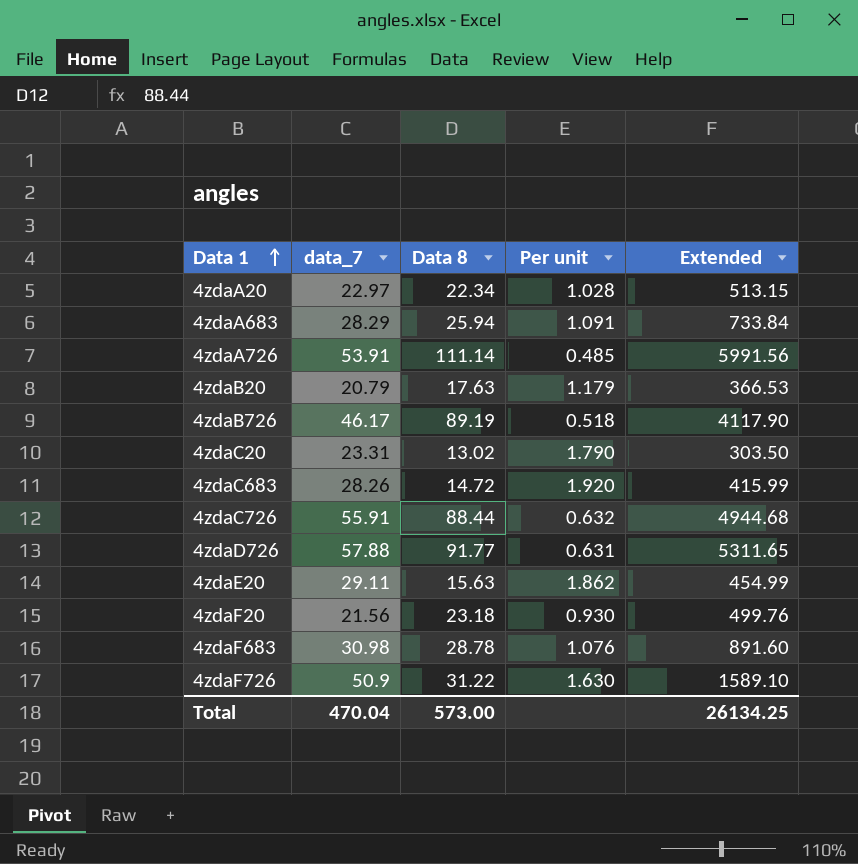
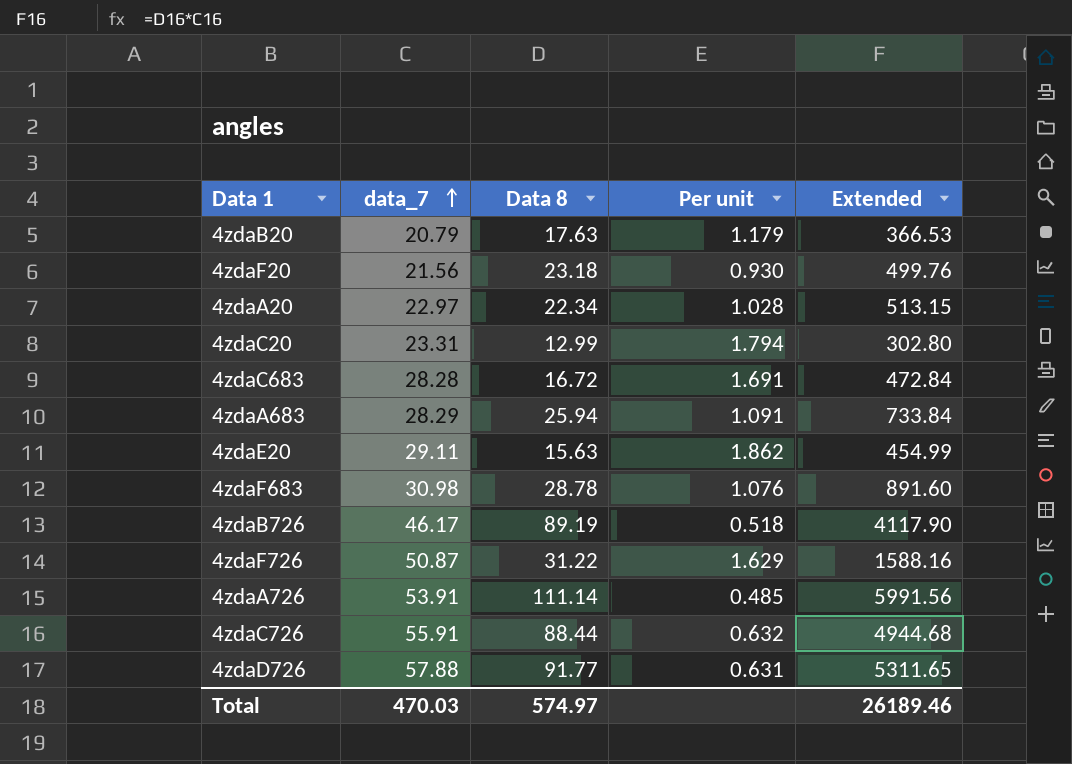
row order: Data 1 ascending -> data_7 ascending
4zdaC20 | Data 8: 13.02 -> 12.99
4zdaC20 | Per unit: 1.790 -> 1.794
4zdaC20 | Extended: 303.50 -> 302.80
4zdaC683 | data_7: 28.26 -> 28.28
4zdaC683 | Data 8: 14.72 -> 16.72
4zdaC683 | Per unit: 1.920 -> 1.691
4zdaC683 | Extended: 415.99 -> 472.84
4zdaF726 | data_7: 50.9 -> 50.87
4zdaF726 | Per unit: 1.630 -> 1.629
4zdaF726 | Extended: 1589.10 -> 1588.16
Total | data_7: 470.04 -> 470.03
Total | Data 8: 573.00 -> 574.97
Total | Extended: 26134.25 -> 26189.46

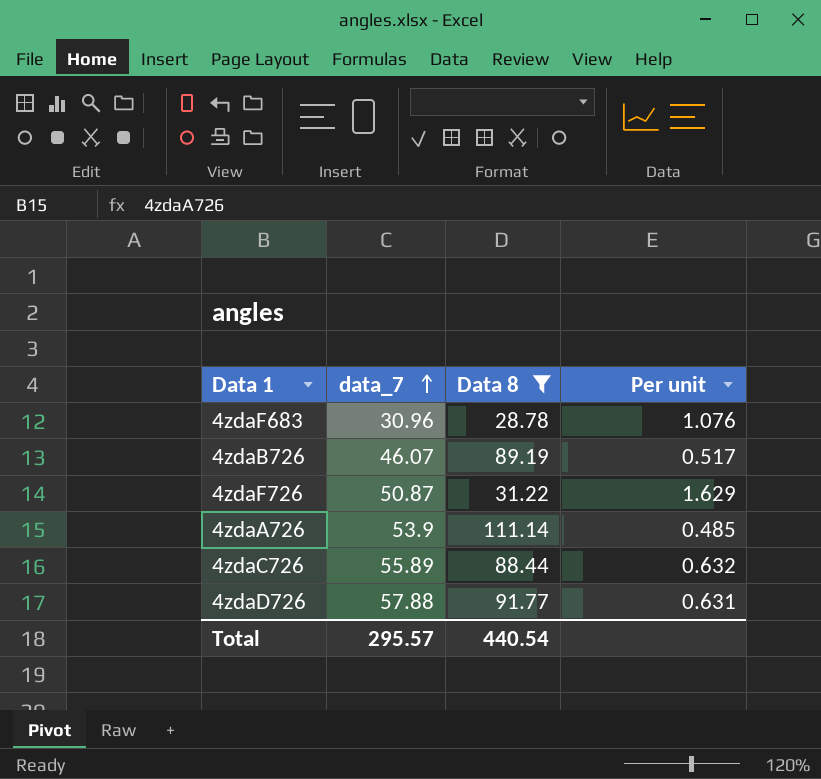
filter: none -> Data 8 >= 28.78
column Extended | formula: [data_7] * [Data 8] -> none
4zdaF683 | data_7: 30.98 -> 30.96
4zdaB726 | data_7: 46.17 -> 46.07
4zdaB726 | Per unit: 0.518 -> 0.517
4zdaA726 | data_7: 53.91 -> 53.9
4zdaC726 | data_7: 55.91 -> 55.89
Total | data_7: 470.03 -> 295.57
Total | Data 8: 574.97 -> 440.54

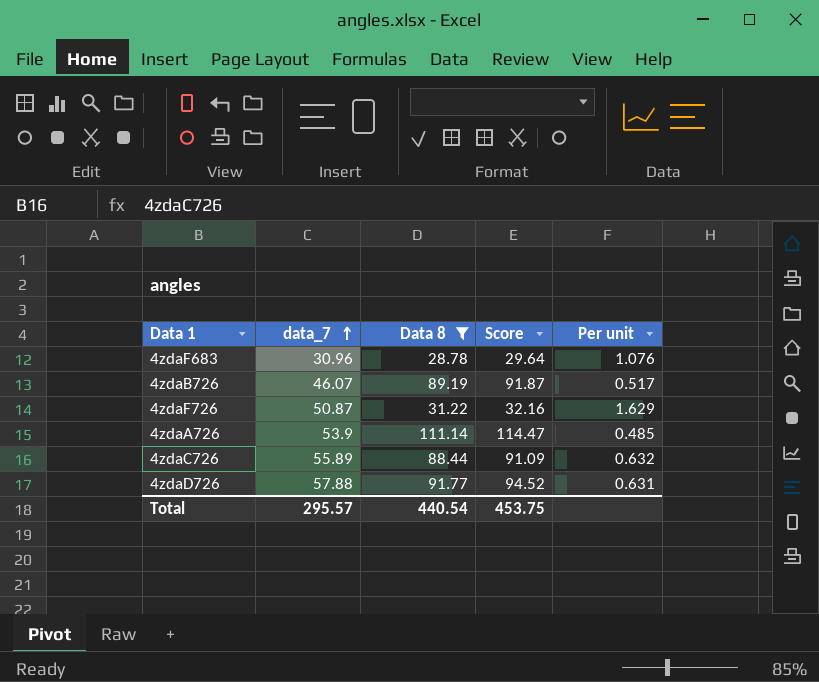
column Score | formula: none -> [Data 8] * 1.03

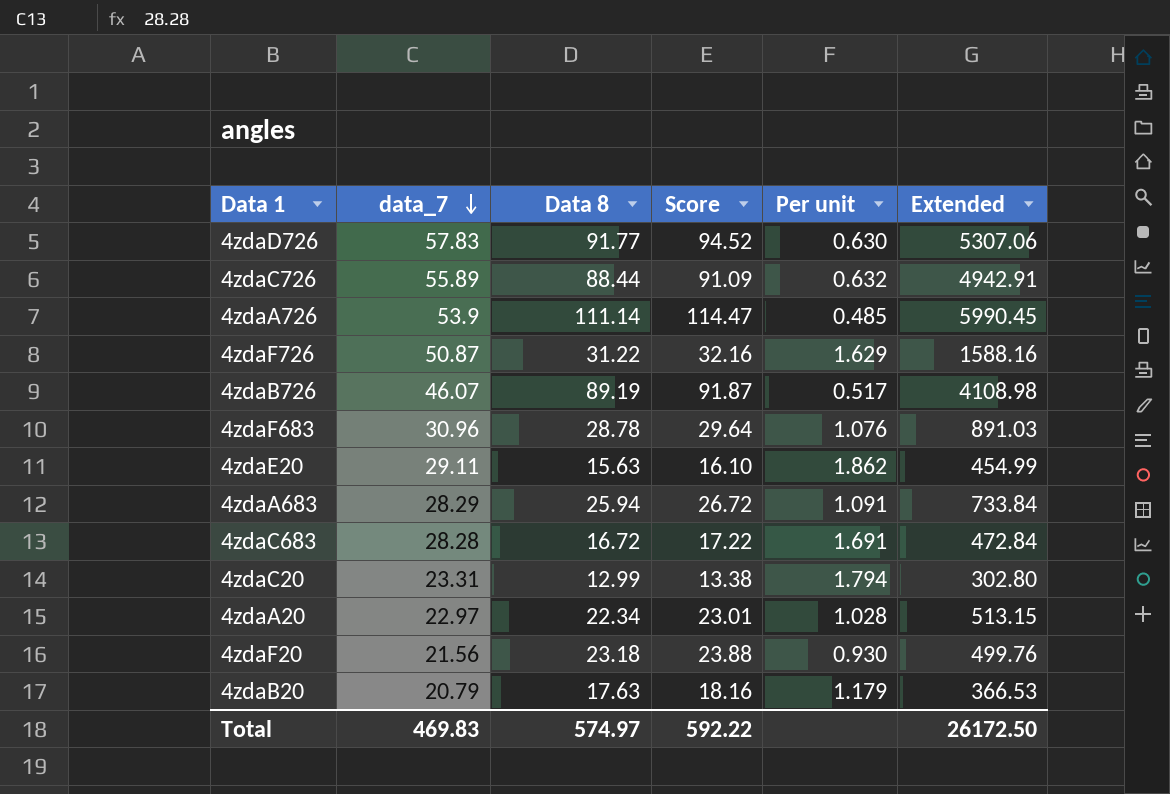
filter: Data 8 >= 28.78 -> none
row order: data_7 ascending -> data_7 descending
column Extended | formula: none -> [data_7] * [Data 8]
4zdaD726 | data_7: 57.88 -> 57.83
4zdaD726 | Per unit: 0.631 -> 0.630
Total | data_7: 295.57 -> 469.83
Total | Data 8: 440.54 -> 574.97
Total | Score: 453.75 -> 592.22

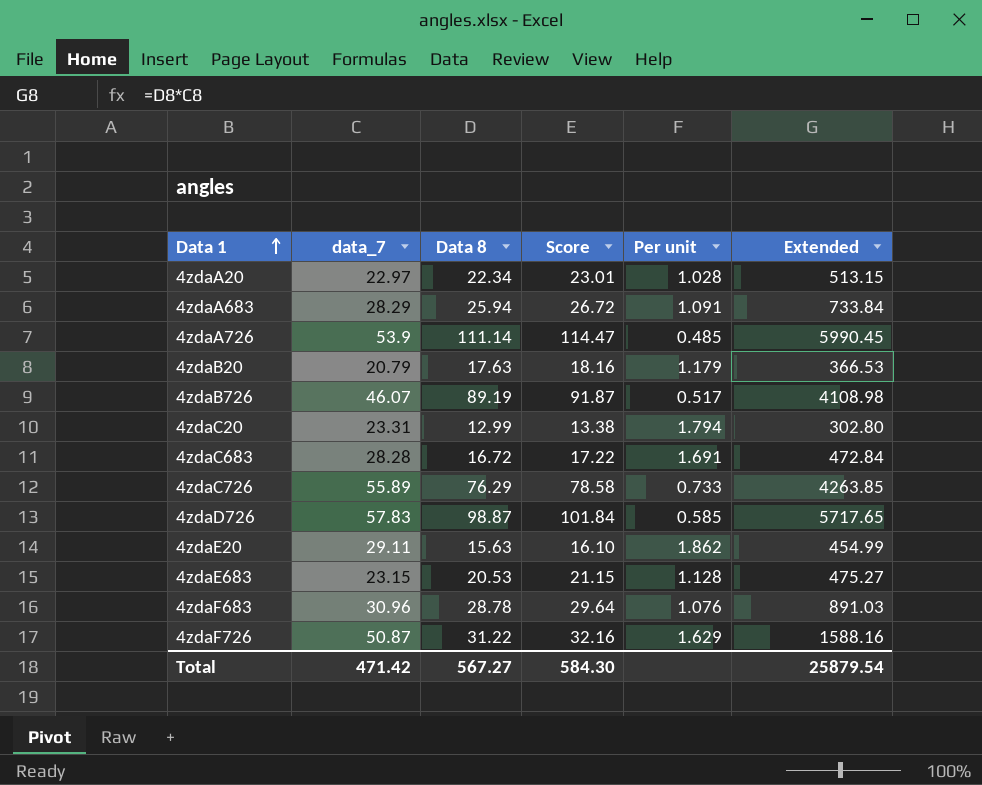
row order: data_7 descending -> Data 1 ascending
row 4zdaF20: 21.56 | 23.18 | 23.88 | 0.930 | 499.76 -> none
4zdaC726 | Data 8: 88.44 -> 76.29
4zdaC726 | Score: 91.09 -> 78.58
4zdaC726 | Per unit: 0.632 -> 0.733
4zdaC726 | Extended: 4942.91 -> 4263.85
4zdaD726 | Data 8: 91.77 -> 98.87
4zdaD726 | Score: 94.52 -> 101.84
4zdaD726 | Per unit: 0.630 -> 0.585
4zdaD726 | Extended: 5307.06 -> 5717.65
row 4zdaE683: none -> 23.15 | 20.53 | 21.15 | 1.128 | 475.27
Total | data_7: 469.83 -> 471.42
Total | Data 8: 574.97 -> 567.27
Total | Score: 592.22 -> 584.30
Total | Extended: 26172.50 -> 25879.54

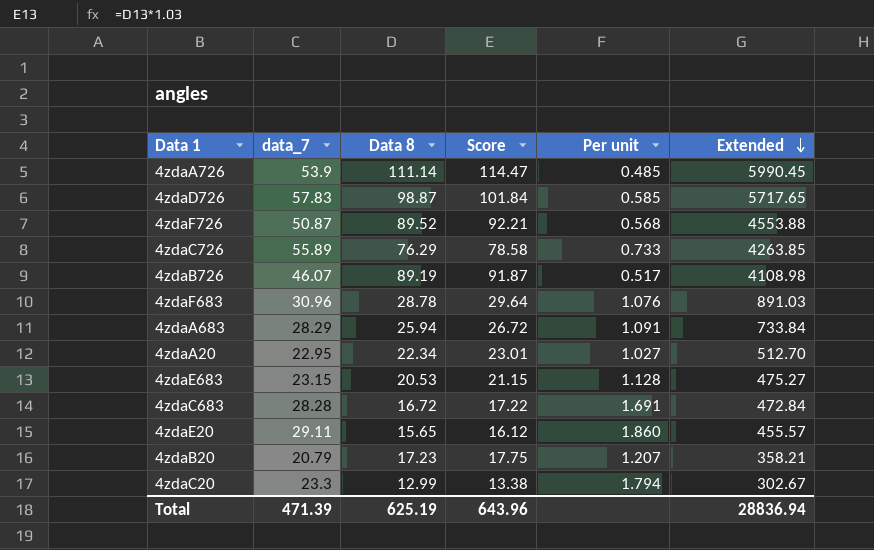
row order: Data 1 ascending -> Extended descending
4zdaF726 | Data 8: 31.22 -> 89.52
4zdaF726 | Score: 32.16 -> 92.21
4zdaF726 | Per unit: 1.629 -> 0.568
4zdaF726 | Extended: 1588.16 -> 4553.88
4zdaA20 | data_7: 22.97 -> 22.95
4zdaA20 | Per unit: 1.028 -> 1.027
4zdaA20 | Extended: 513.15 -> 512.70
4zdaE20 | Data 8: 15.63 -> 15.65
4zdaE20 | Score: 16.10 -> 16.12
4zdaE20 | Per unit: 1.862 -> 1.860
4zdaE20 | Extended: 454.99 -> 455.57
4zdaB20 | Data 8: 17.63 -> 17.23
4zdaB20 | Score: 18.16 -> 17.75
4zdaB20 | Per unit: 1.179 -> 1.207
4zdaB20 | Extended: 366.53 -> 358.21
4zdaC20 | data_7: 23.31 -> 23.3
4zdaC20 | Extended: 302.80 -> 302.67
Total | data_7: 471.42 -> 471.39
Total | Data 8: 567.27 -> 625.19
Total | Score: 584.30 -> 643.96
Total | Extended: 25879.54 -> 28836.94

